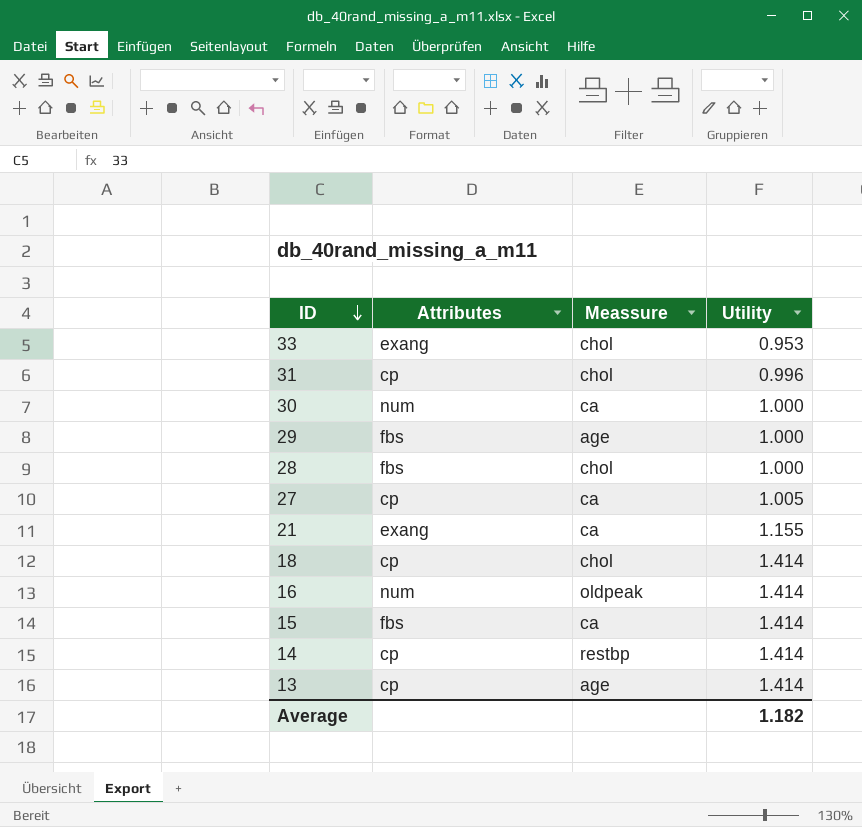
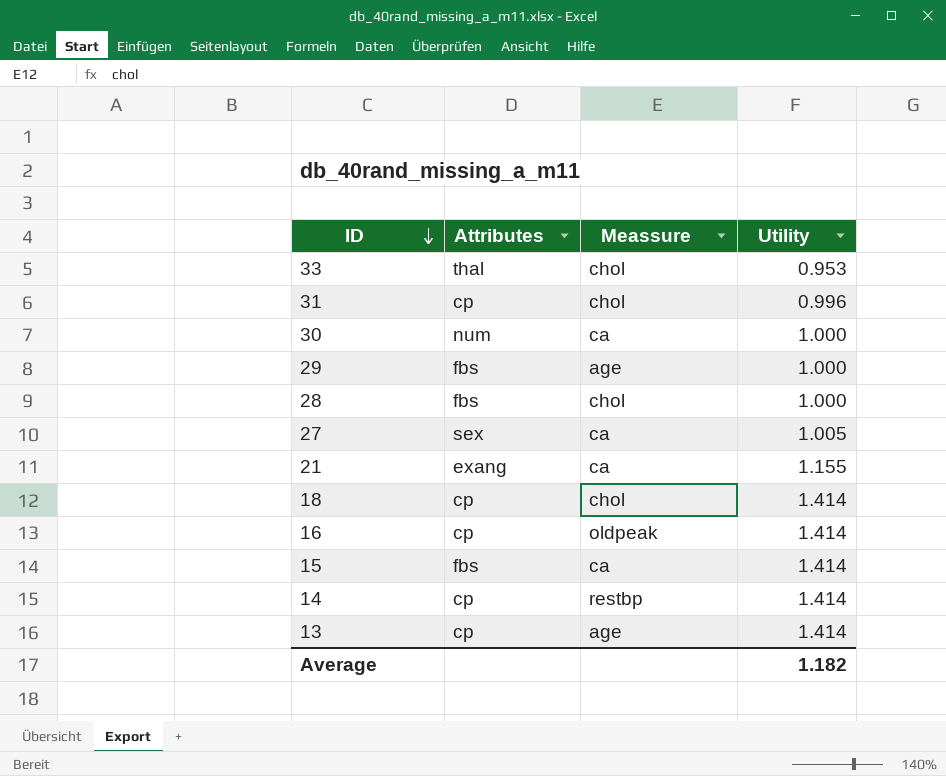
33 | Attributes: exang -> thal
27 | Attributes: cp -> sex
16 | Attributes: num -> cp

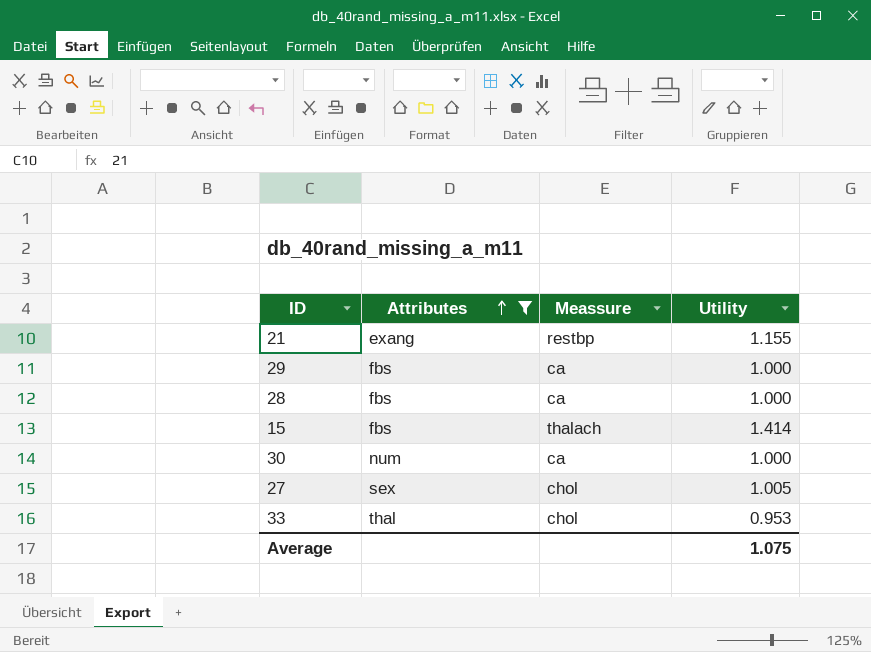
filter: none -> Attributes != cp
row order: ID descending -> Attributes ascending
21 | Meassure: ca -> restbp
29 | Meassure: age -> ca
28 | Meassure: chol -> ca
15 | Meassure: ca -> thalach
27 | Meassure: ca -> chol
Average | Utility: 1.182 -> 1.075

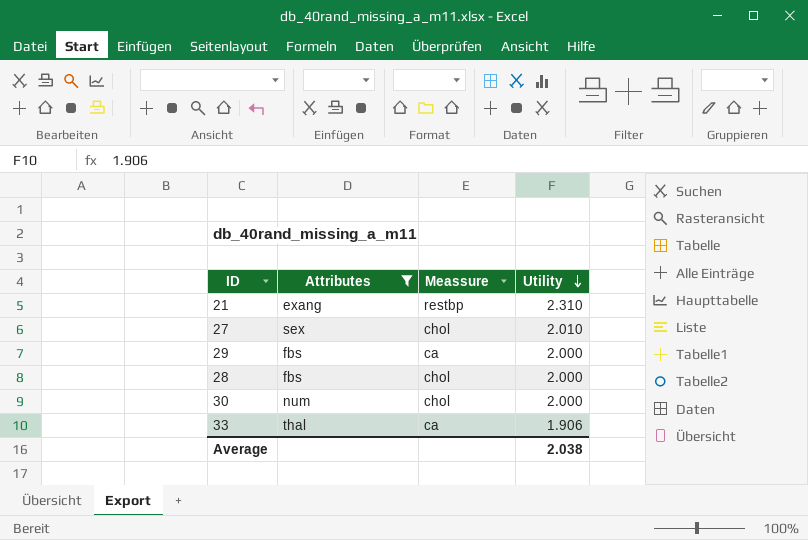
row order: Attributes ascending -> Utility descending
row 15: fbs | thalach | 1.414 -> none
21 | Utility: 1.155 -> 2.310
27 | Utility: 1.005 -> 2.010
29 | Utility: 1.000 -> 2.000
28 | Meassure: ca -> chol
28 | Utility: 1.000 -> 2.000
30 | Meassure: ca -> chol
30 | Utility: 1.000 -> 2.000
33 | Meassure: chol -> ca
33 | Utility: 0.953 -> 1.906
Average | Utility: 1.075 -> 2.038

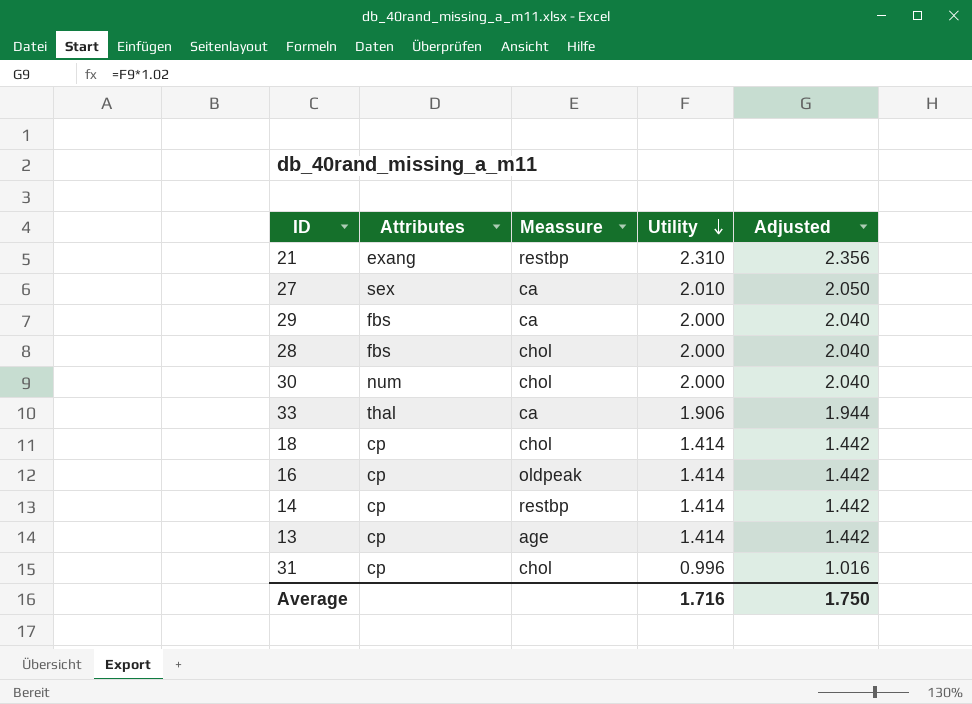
filter: Attributes != cp -> none
column Adjusted | formula: none -> [Utility] * 1.02
27 | Meassure: chol -> ca
Average | Utility: 2.038 -> 1.716

